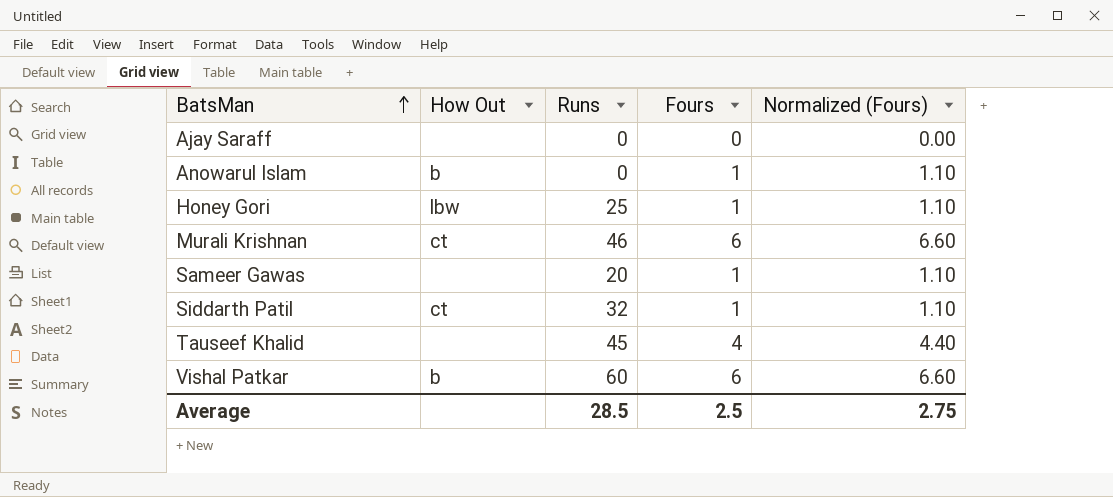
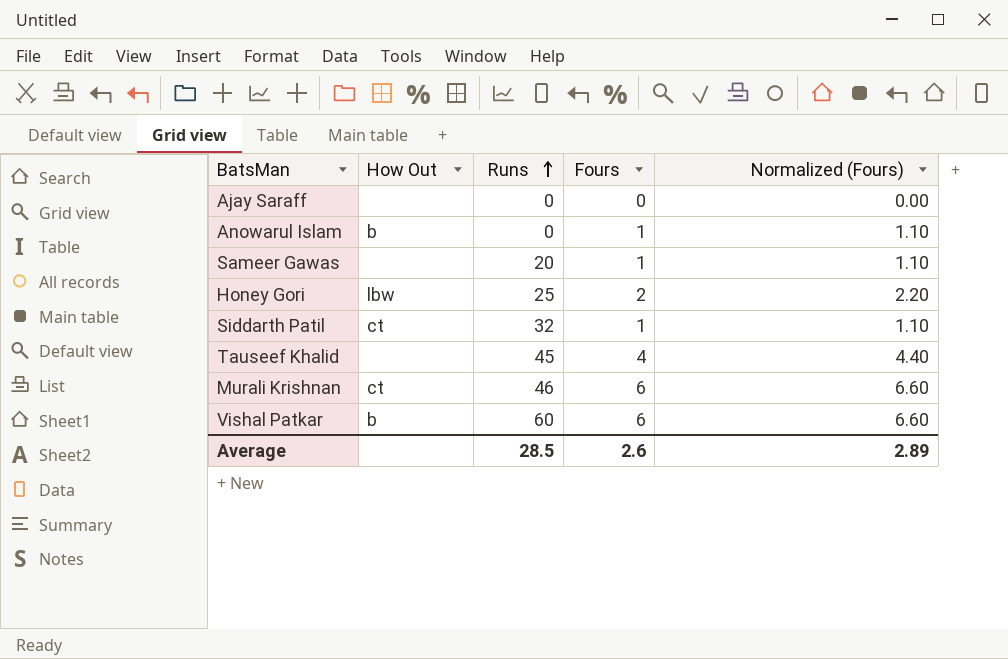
row order: BatsMan ascending -> Runs ascending
Honey Gori | Fours: 1 -> 2
Honey Gori | Normalized (Fours): 1.10 -> 2.20
Average | Fours: 2.5 -> 2.6
Average | Normalized (Fours): 2.75 -> 2.89

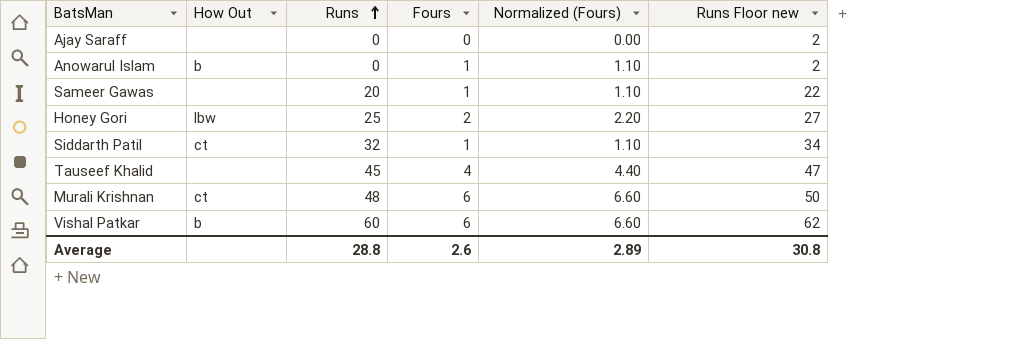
column Runs Floor new | formula: none -> [Runs] + 2
Murali Krishnan | Runs: 46 -> 48
Average | Runs: 28.5 -> 28.8

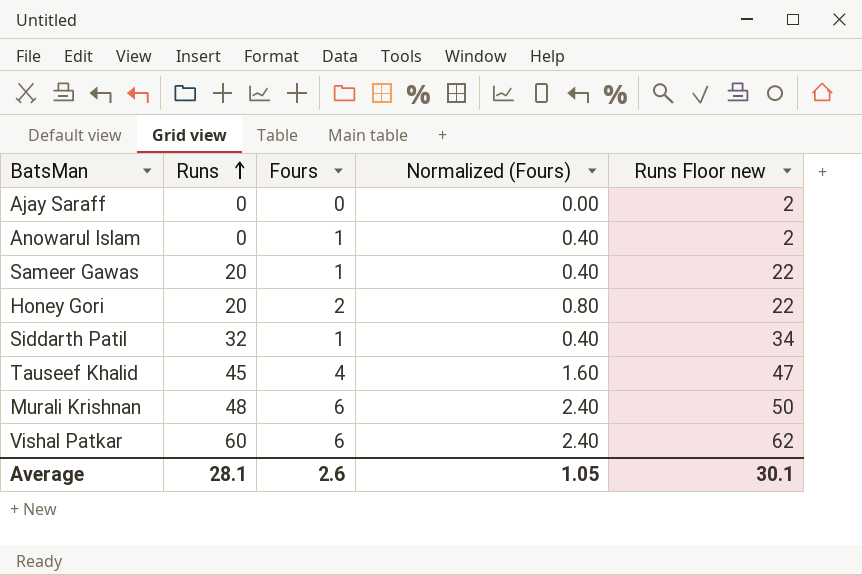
column How Out | position: 2 -> none
column Normalized (Fours) | formula: [Fours] * 1.1 -> [Fours] * 0.4
Honey Gori | Runs: 25 -> 20
Honey Gori | Runs Floor new: 27 -> 22
Average | Runs: 28.8 -> 28.1
Average | Normalized (Fours): 2.89 -> 1.05
Average | Runs Floor new: 30.8 -> 30.1

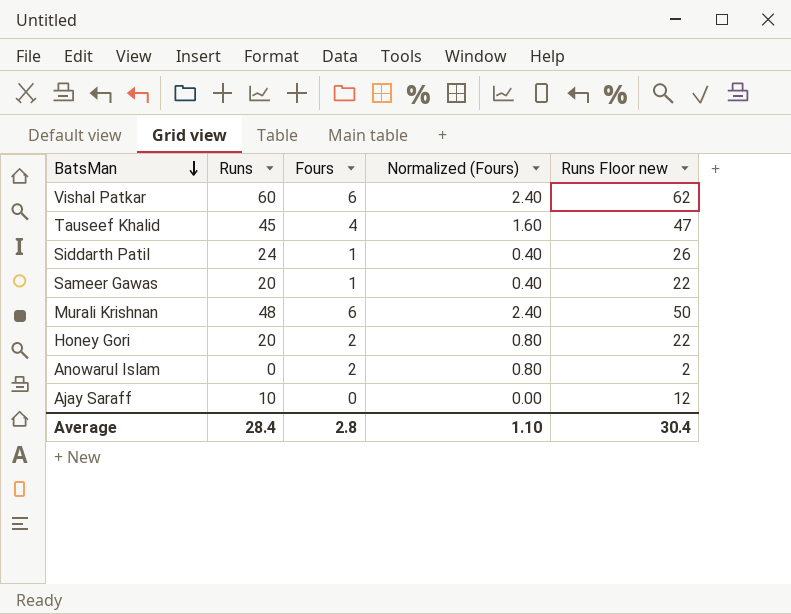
row order: Runs ascending -> BatsMan descending
Siddarth Patil | Runs: 32 -> 24
Siddarth Patil | Runs Floor new: 34 -> 26
Anowarul Islam | Fours: 1 -> 2
Anowarul Islam | Normalized (Fours): 0.40 -> 0.80
Ajay Saraff | Runs: 0 -> 10
Ajay Saraff | Runs Floor new: 2 -> 12
Average | Runs: 28.1 -> 28.4
Average | Fours: 2.6 -> 2.8
Average | Normalized (Fours): 1.05 -> 1.10
Average | Runs Floor new: 30.1 -> 30.4

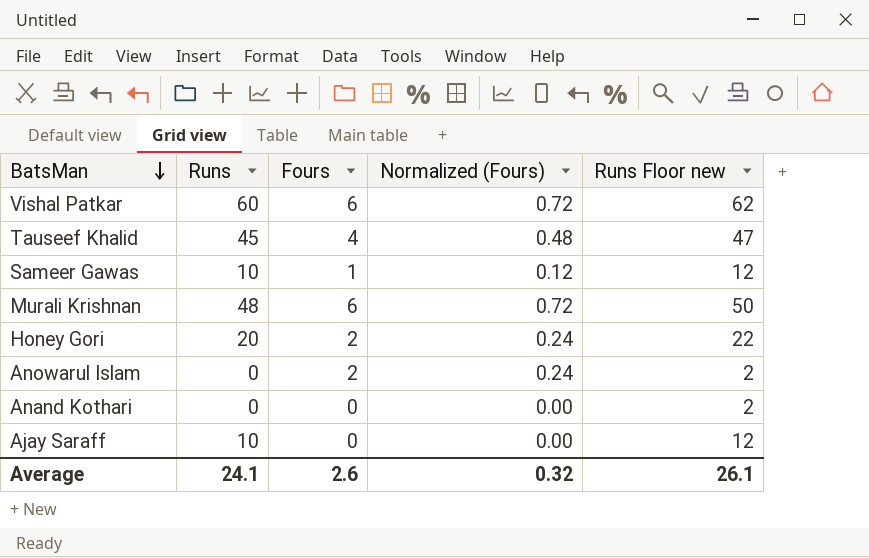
column Normalized (Fours) | formula: [Fours] * 0.4 -> [Fours] * 0.12
row Siddarth Patil: 24 | 1 | 0.40 | 26 -> none
Sameer Gawas | Runs: 20 -> 10
Sameer Gawas | Runs Floor new: 22 -> 12
row Anand Kothari: none -> 0 | 0 | 0.00 | 2
Average | Runs: 28.4 -> 24.1
Average | Fours: 2.8 -> 2.6
Average | Normalized (Fours): 1.10 -> 0.32
Average | Runs Floor new: 30.4 -> 26.1

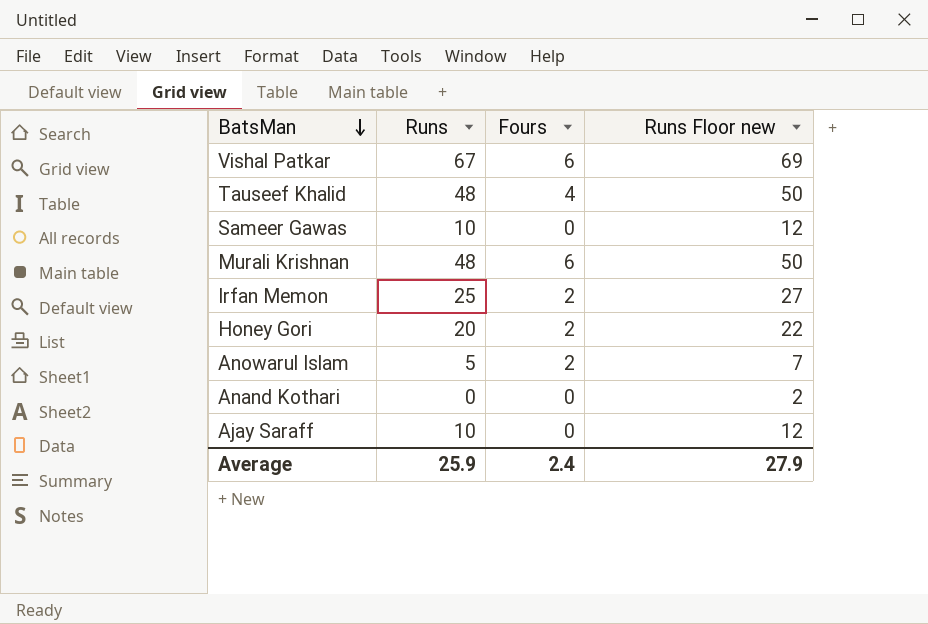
column Normalized (Fours) | formula: [Fours] * 0.12 -> none
Vishal Patkar | Runs: 60 -> 67
Vishal Patkar | Runs Floor new: 62 -> 69
Tauseef Khalid | Runs: 45 -> 48
Tauseef Khalid | Runs Floor new: 47 -> 50
Sameer Gawas | Fours: 1 -> 0
row Irfan Memon: none -> 25 | 2 | 27
Anowarul Islam | Runs: 0 -> 5
Anowarul Islam | Runs Floor new: 2 -> 7
Average | Runs: 24.1 -> 25.9
Average | Fours: 2.6 -> 2.4
Average | Runs Floor new: 26.1 -> 27.9

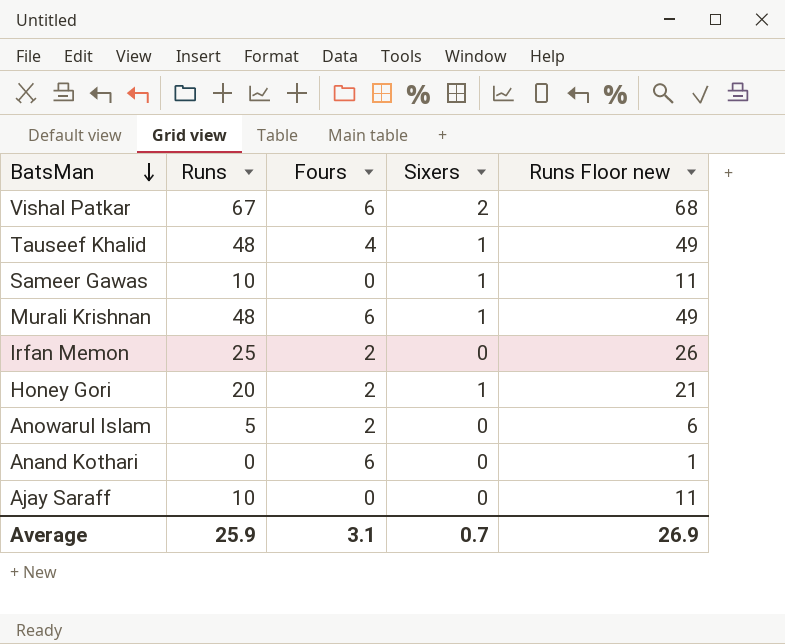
column Sixers | position: none -> 4
column Runs Floor new | formula: [Runs] + 2 -> [Runs] + 1
Anand Kothari | Fours: 0 -> 6
Average | Fours: 2.4 -> 3.1
Average | Runs Floor new: 27.9 -> 26.9

